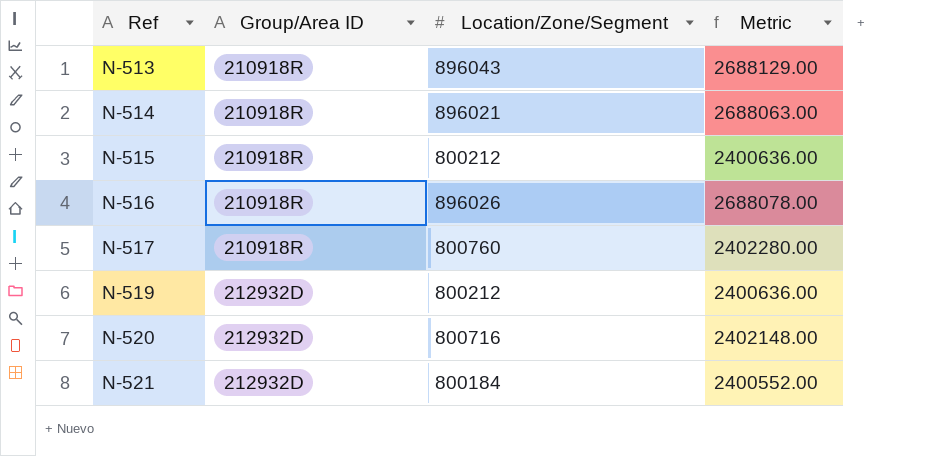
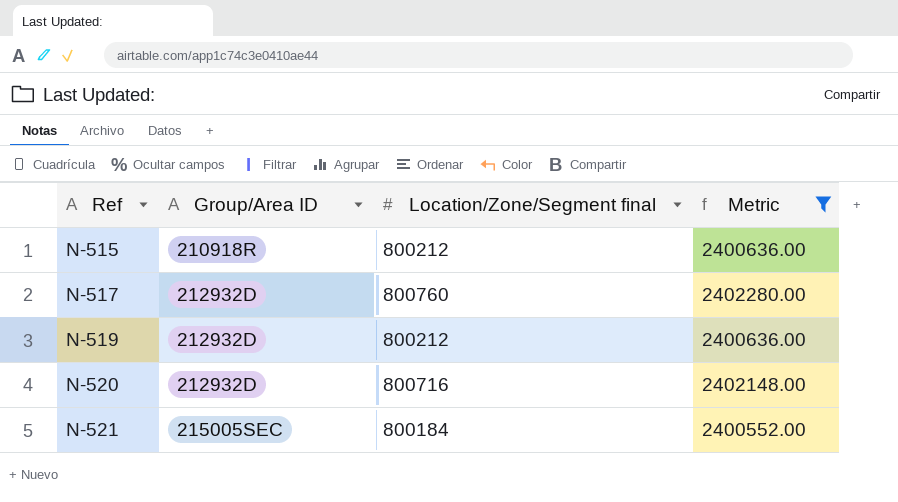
filter: none -> Metric <= 2402280.00
column name: Location/Zone/Segment -> Location/Zone/Segment final
N-517 | Group/Area ID: 210918R -> 212932D
N-521 | Group/Area ID: 212932D -> 215005SEC

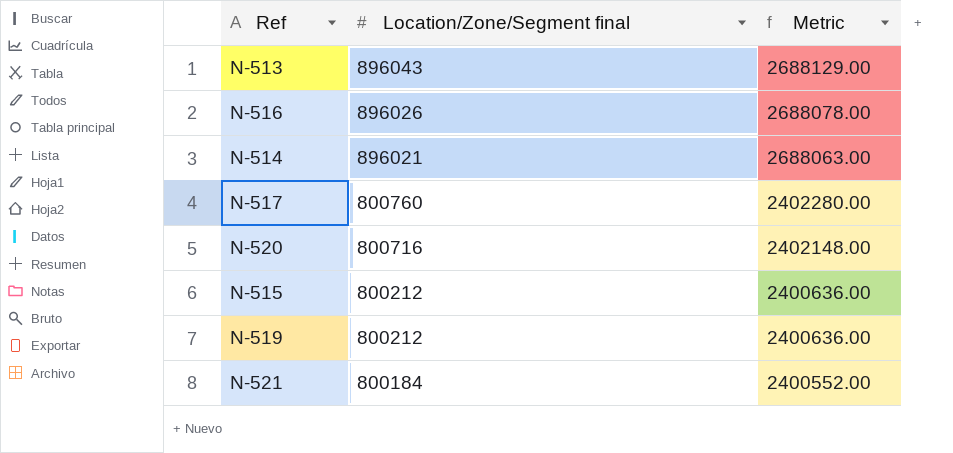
filter: Metric <= 2402280.00 -> none
row order: Ref ascending -> Location/Zone/Segment final descending
column Group/Area ID | position: 2 -> none

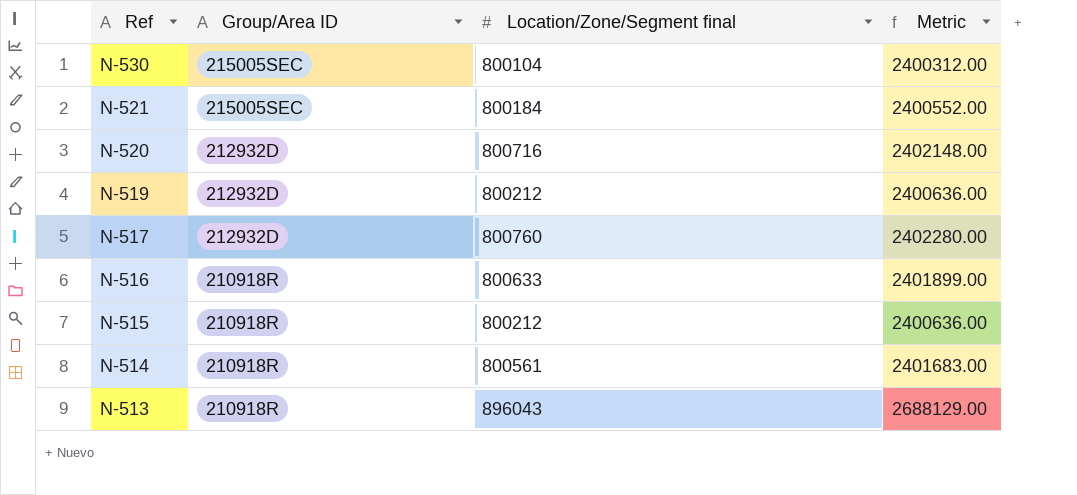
row order: Location/Zone/Segment final descending -> Ref descending
column Group/Area ID | position: none -> 2
row N-530: none -> 215005SEC | 800104 | 2400312.00
N-516 | Location/Zone/Segment final: 896026 -> 800633
N-516 | Metric: 2688078.00 -> 2401899.00
N-514 | Location/Zone/Segment final: 896021 -> 800561
N-514 | Metric: 2688063.00 -> 2401683.00

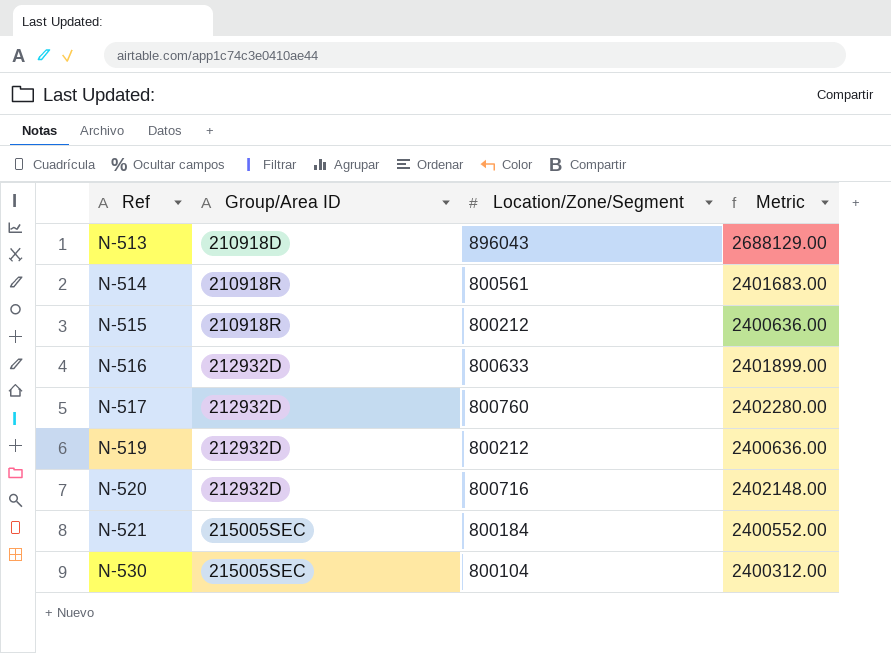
row order: Ref descending -> Ref ascending
column name: Location/Zone/Segment final -> Location/Zone/Segment
N-513 | Group/Area ID: 210918R -> 210918D
N-516 | Group/Area ID: 210918R -> 212932D

